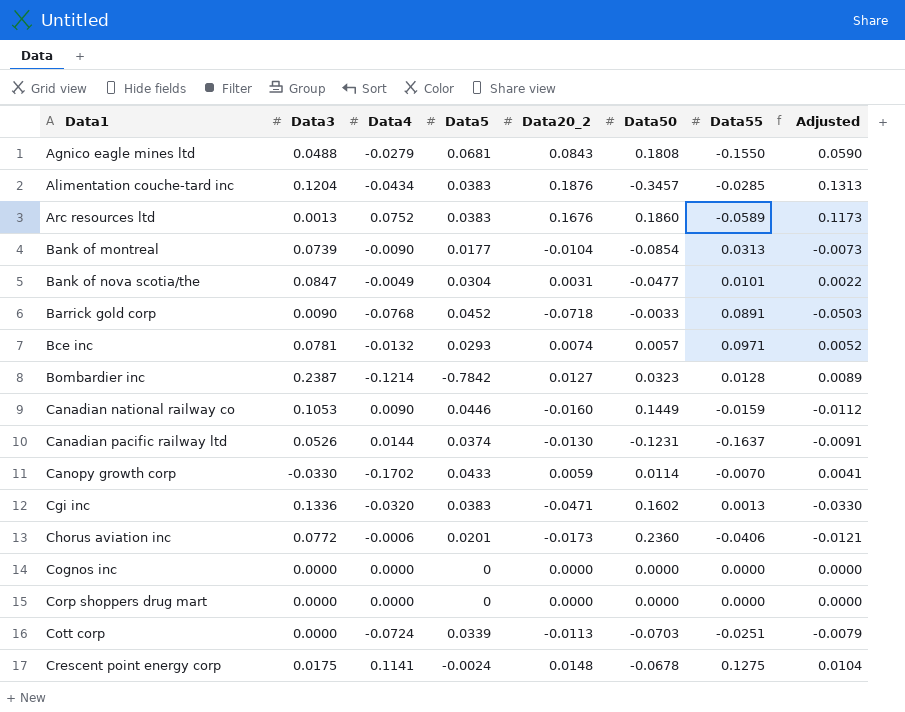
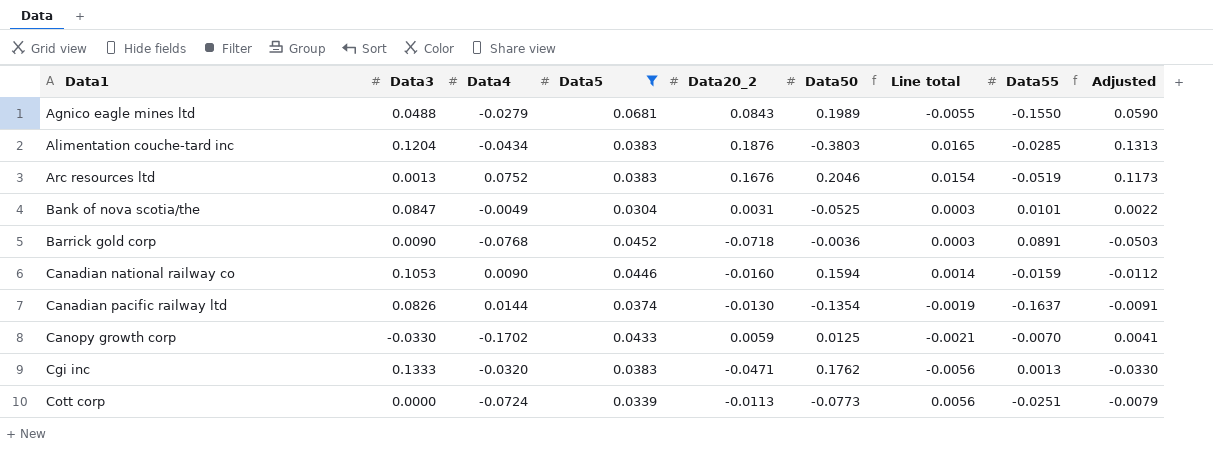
filter: none -> Data5 >= 0.0304
column Line total | formula: none -> [Data4] * [Data50]
Agnico eagle mines ltd | Data50: 0.1808 -> 0.1989
Alimentation couche-tard inc | Data50: -0.3457 -> -0.3803
Arc resources ltd | Data50: 0.1860 -> 0.2046
Arc resources ltd | Data55: -0.0589 -> -0.0519
Bank of nova scotia/the | Data50: -0.0477 -> -0.0525
Barrick gold corp | Data50: -0.0033 -> -0.0036
Canadian national railway co | Data50: 0.1449 -> 0.1594
Canadian pacific railway ltd | Data3: 0.0526 -> 0.0826
Canadian pacific railway ltd | Data50: -0.1231 -> -0.1354
Canopy growth corp | Data50: 0.0114 -> 0.0125
Cgi inc | Data3: 0.1336 -> 0.1333
Cgi inc | Data50: 0.1602 -> 0.1762
Cott corp | Data50: -0.0703 -> -0.0773

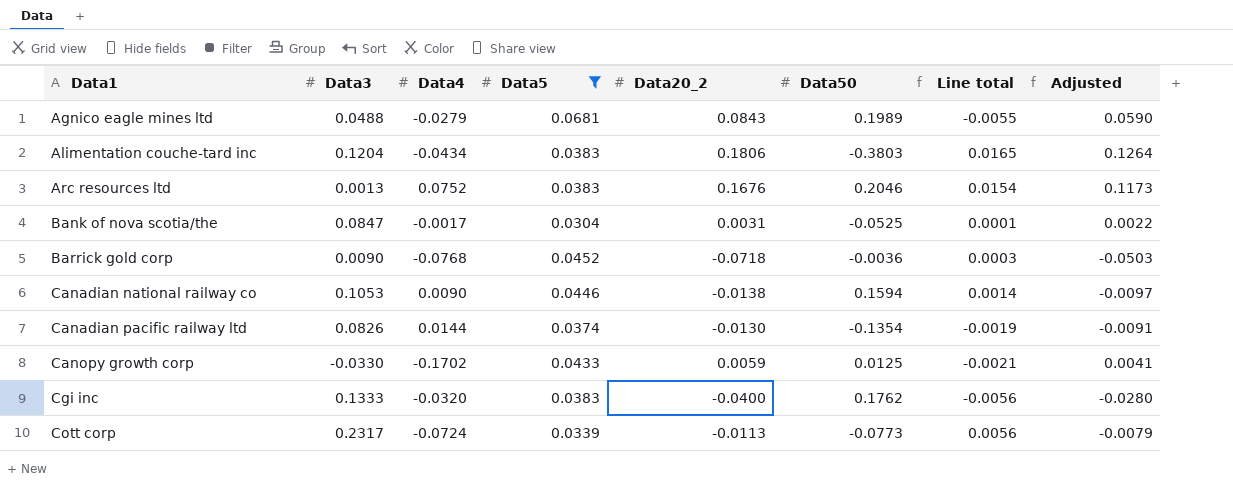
column Data55 | position: 8 -> none
Alimentation couche-tard inc | Data20_2: 0.1876 -> 0.1806
Alimentation couche-tard inc | Adjusted: 0.1313 -> 0.1264
Bank of nova scotia/the | Data4: -0.0049 -> -0.0017
Bank of nova scotia/the | Line total: 0.0003 -> 0.0001
Canadian national railway co | Data20_2: -0.0160 -> -0.0138
Canadian national railway co | Adjusted: -0.0112 -> -0.0097
Cgi inc | Data20_2: -0.0471 -> -0.0400
Cgi inc | Adjusted: -0.0330 -> -0.0280
Cott corp | Data3: 0.0000 -> 0.2317

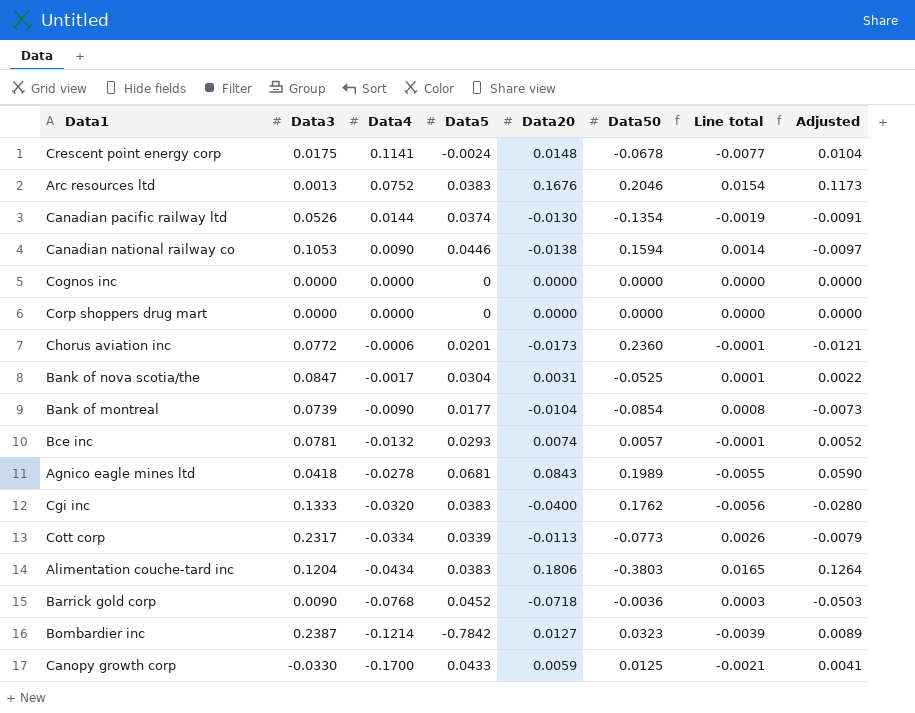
filter: Data5 >= 0.0304 -> none
row order: Data1 ascending -> Data4 descending
column name: Data20_2 -> Data20
Canadian pacific railway ltd | Data3: 0.0826 -> 0.0526
Agnico eagle mines ltd | Data3: 0.0488 -> 0.0418
Agnico eagle mines ltd | Data4: -0.0279 -> -0.0278
Cott corp | Data4: -0.0724 -> -0.0334
Cott corp | Line total: 0.0056 -> 0.0026
Canopy growth corp | Data4: -0.1702 -> -0.1700

